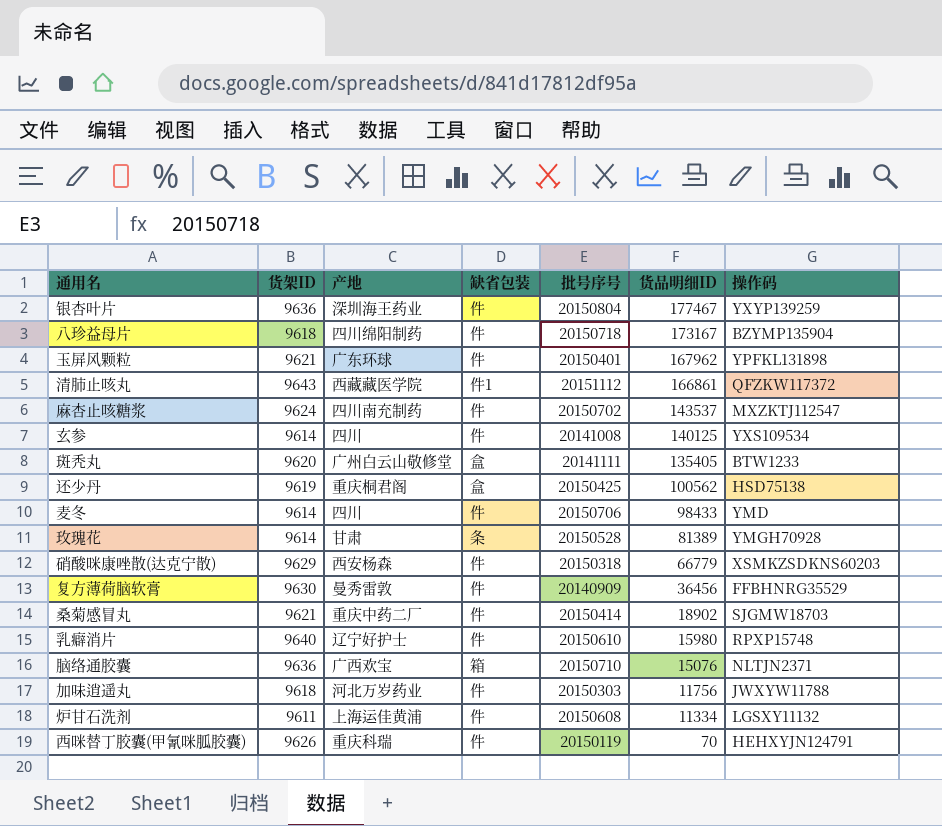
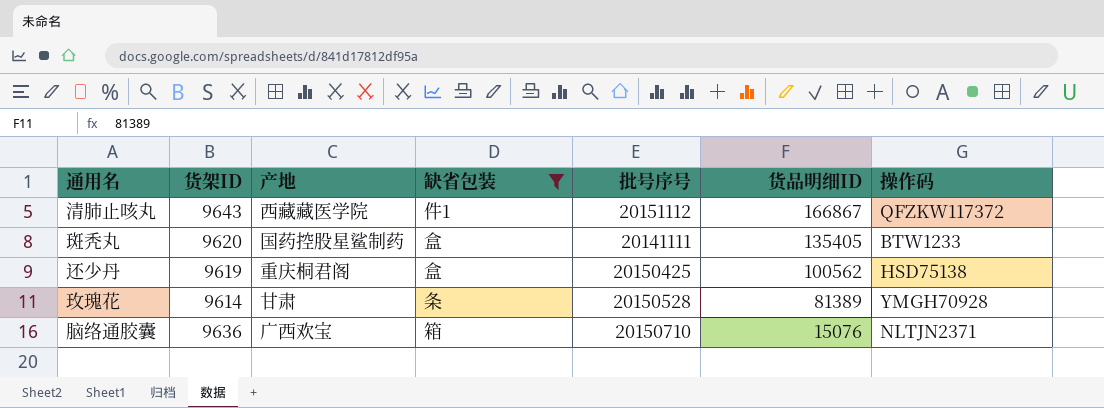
filter: none -> 缺省包装 != 件
清肺止咳丸 | 货品明细ID: 166861 -> 166867
斑秃丸 | 产地: 广州白云山敬修堂 -> 国药控股星鲨制药

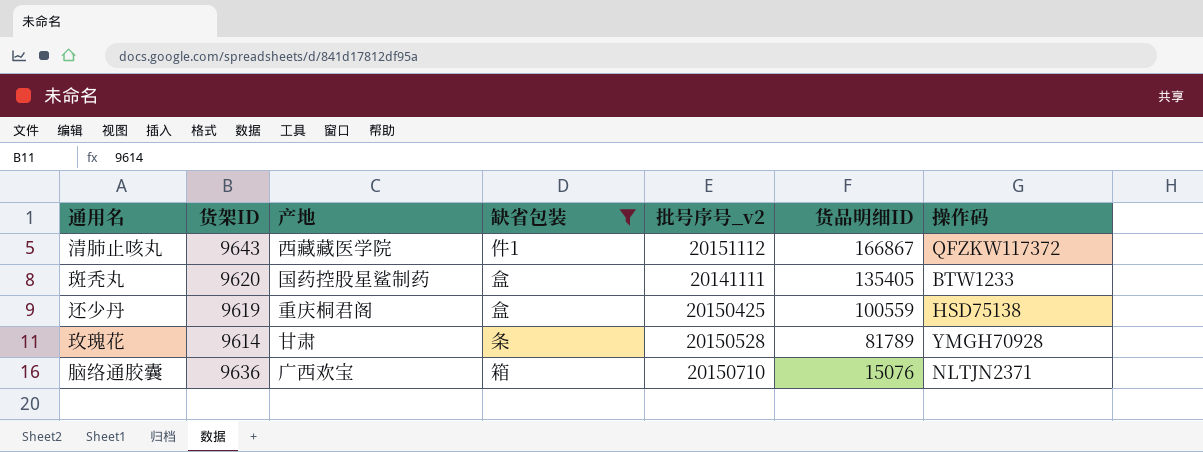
column name: 批号序号 -> 批号序号_v2
还少丹 | 货品明细ID: 100562 -> 100559
玫瑰花 | 货品明细ID: 81389 -> 81789

